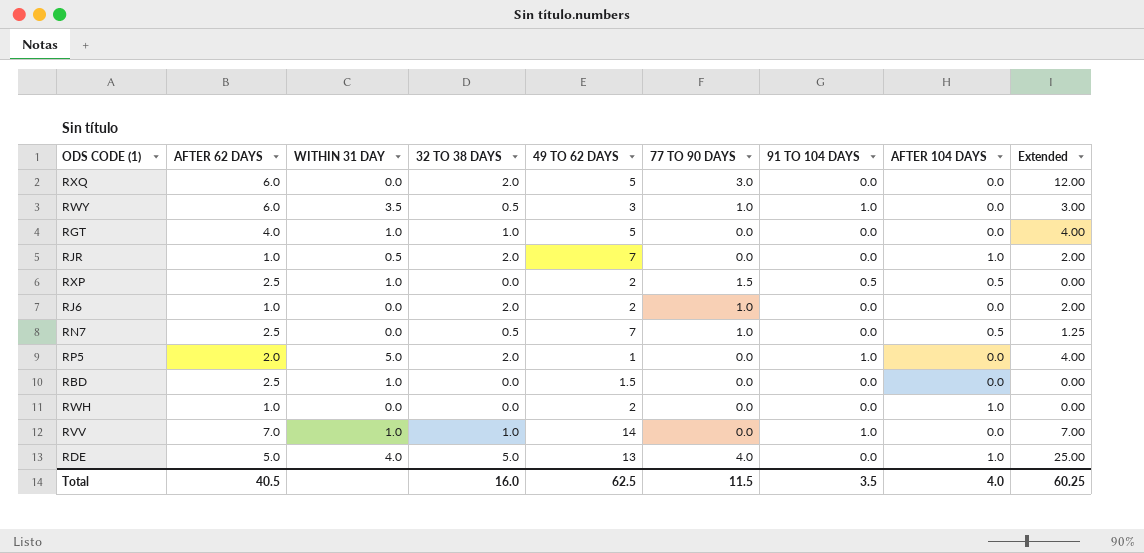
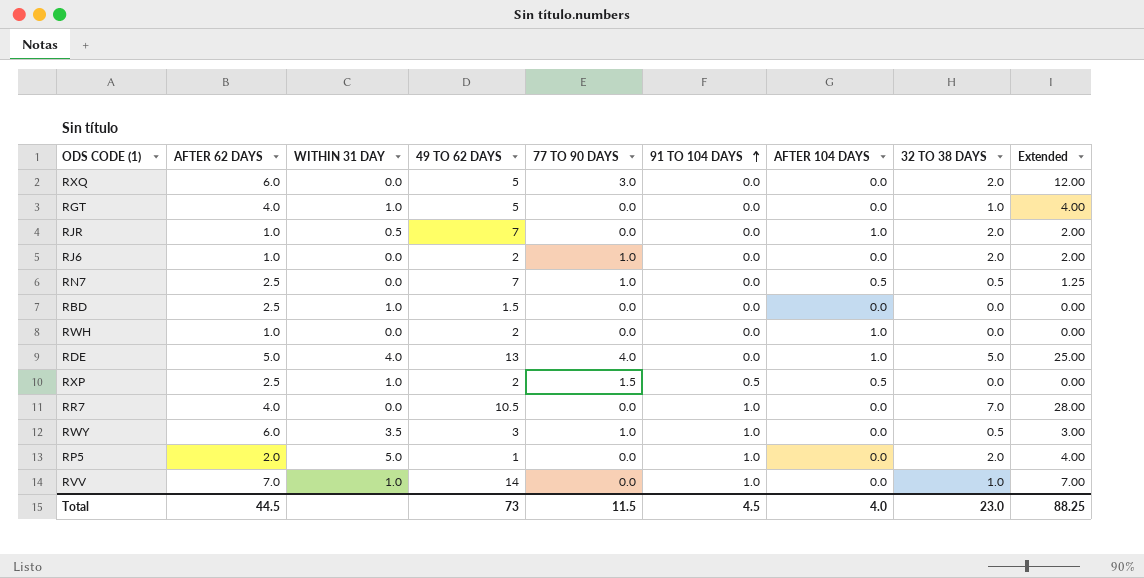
row order: none -> 91 TO 104 DAYS ascending
column 32 TO 38 DAYS | position: 4 -> 8
row RR7: none -> 4.0 | 0.0 | 10.5 | 0.0 | 1.0 | 0.0 | 7.0 | 28.00
Total | AFTER 62 DAYS: 40.5 -> 44.5
Total | 49 TO 62 DAYS: 62.5 -> 73
Total | 91 TO 104 DAYS: 3.5 -> 4.5
Total | 32 TO 38 DAYS: 16.0 -> 23.0
Total | Extended: 60.25 -> 88.25

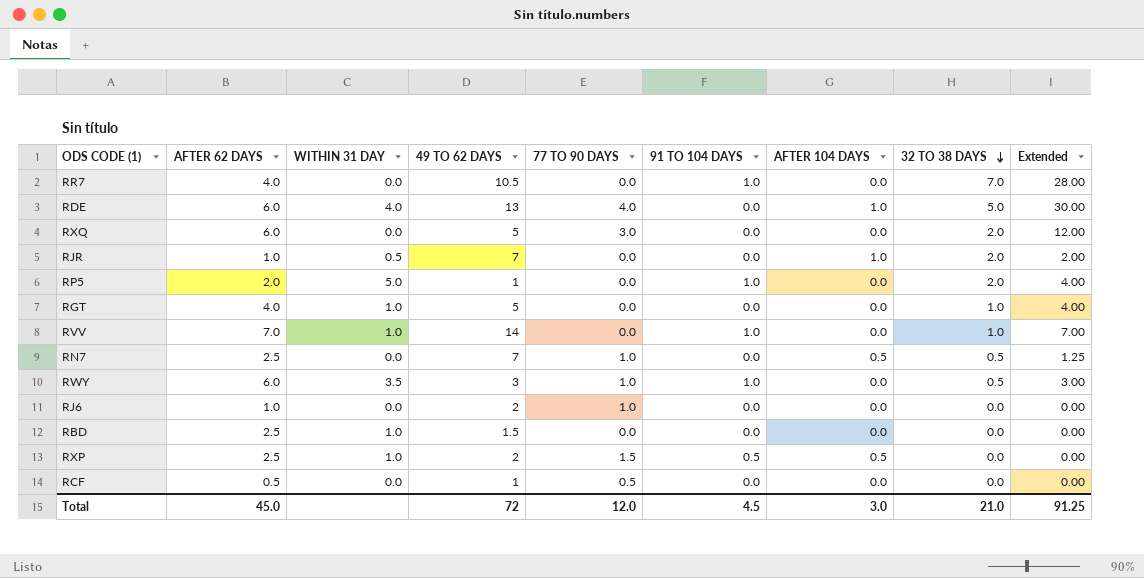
row order: 91 TO 104 DAYS ascending -> 32 TO 38 DAYS descending
row RWH: 1.0 | 0.0 | 2 | 0.0 | 0.0 | 1.0 | 0.0 | 0.00 -> none
RDE | AFTER 62 DAYS: 5.0 -> 6.0
RDE | Extended: 25.00 -> 30.00
RJ6 | 32 TO 38 DAYS: 2.0 -> 0.0
RJ6 | Extended: 2.00 -> 0.00
row RCF: none -> 0.5 | 0.0 | 1 | 0.5 | 0.0 | 0.0 | 0.0 | 0.00
Total | AFTER 62 DAYS: 44.5 -> 45.0
Total | 49 TO 62 DAYS: 73 -> 72
Total | 77 TO 90 DAYS: 11.5 -> 12.0
Total | AFTER 104 DAYS: 4.0 -> 3.0
Total | 32 TO 38 DAYS: 23.0 -> 21.0
Total | Extended: 88.25 -> 91.25

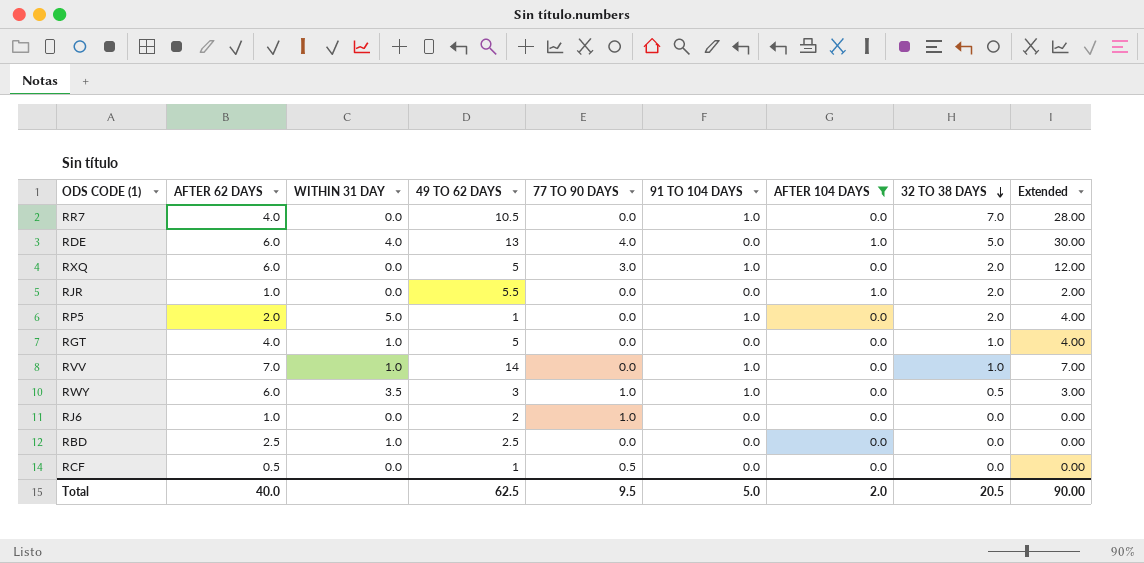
filter: none -> AFTER 104 DAYS != 0.5
RXQ | 91 TO 104 DAYS: 0.0 -> 1.0
RJR | WITHIN 31 DAY: 0.5 -> 0.0
RJR | 49 TO 62 DAYS: 7 -> 5.5
RBD | 49 TO 62 DAYS: 1.5 -> 2.5
Total | AFTER 62 DAYS: 45.0 -> 40.0
Total | 49 TO 62 DAYS: 72 -> 62.5
Total | 77 TO 90 DAYS: 12.0 -> 9.5
Total | 91 TO 104 DAYS: 4.5 -> 5.0
Total | AFTER 104 DAYS: 3.0 -> 2.0
Total | 32 TO 38 DAYS: 21.0 -> 20.5
Total | Extended: 91.25 -> 90.00

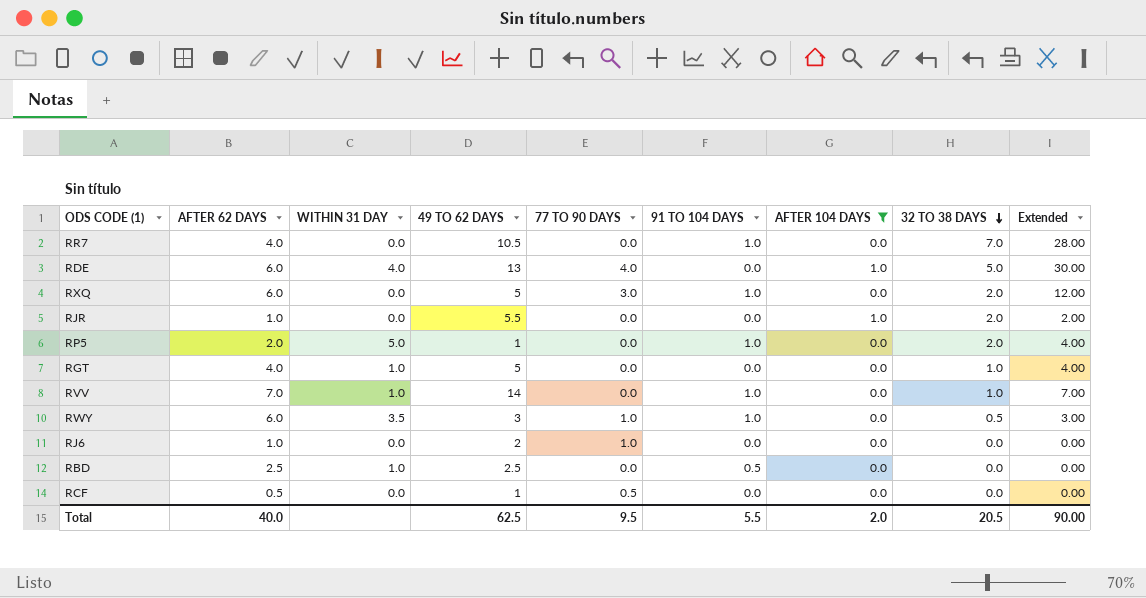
RBD | 91 TO 104 DAYS: 0.0 -> 0.5
Total | 91 TO 104 DAYS: 5.0 -> 5.5

